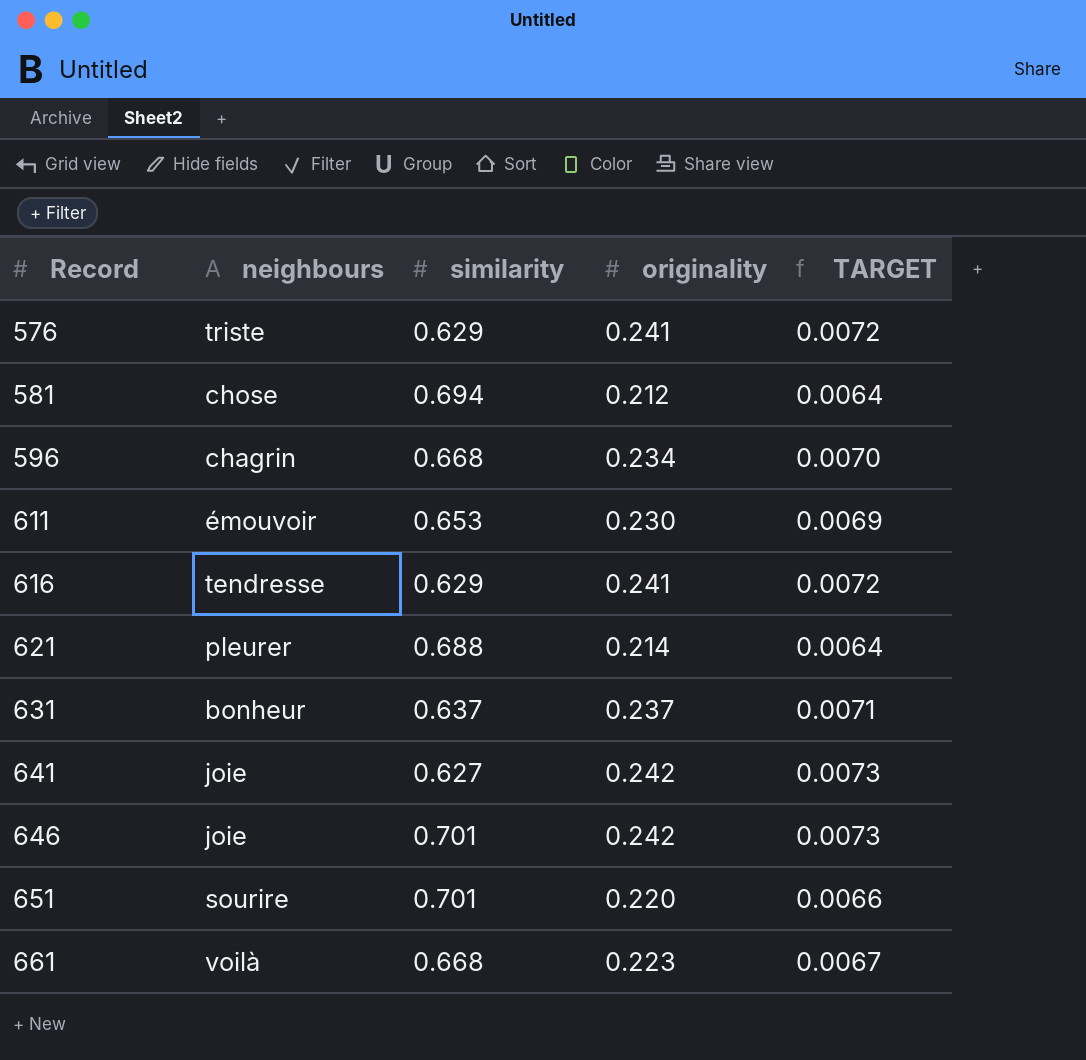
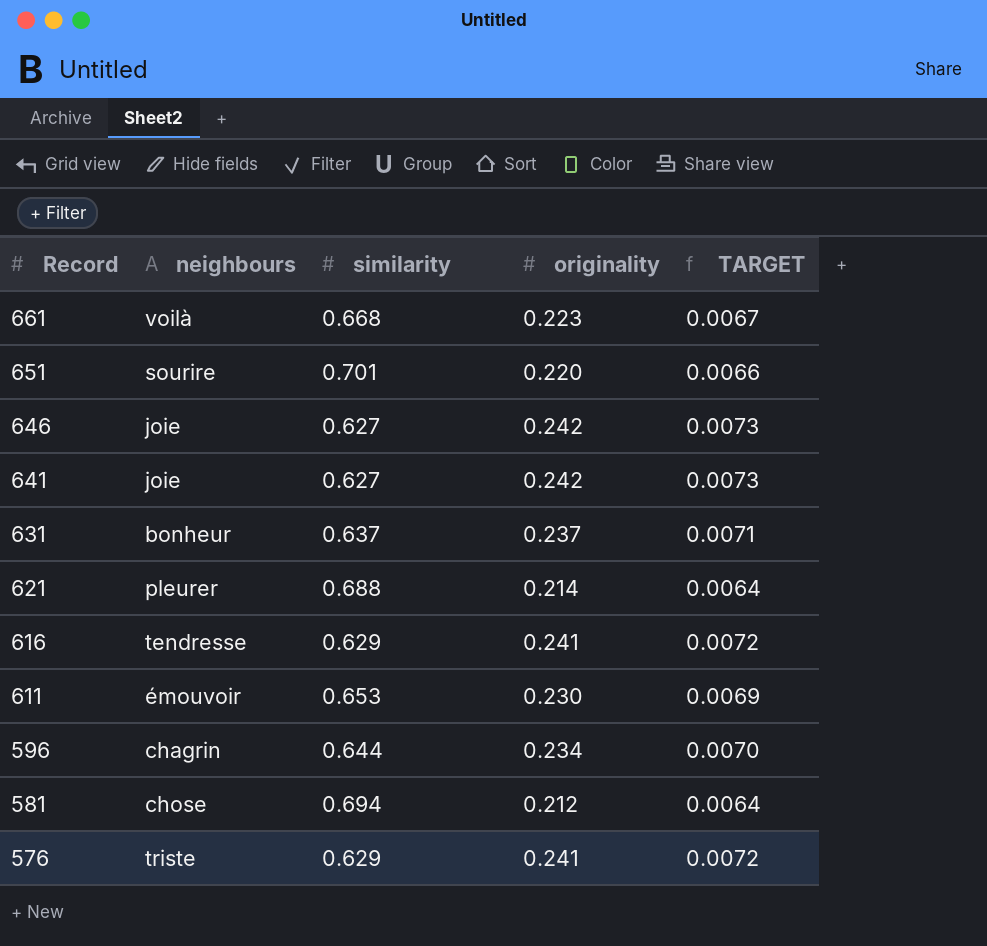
row order: Record ascending -> Record descending
646 | similarity: 0.701 -> 0.627
596 | similarity: 0.668 -> 0.644

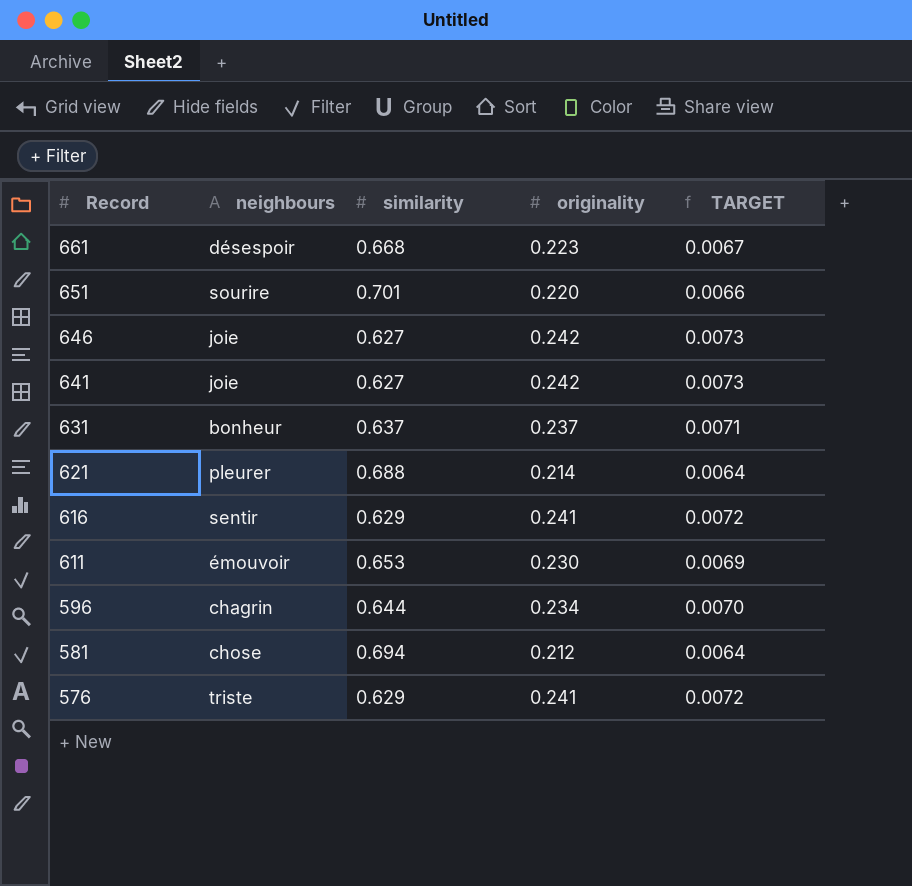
661 | neighbours: voilà -> désespoir
616 | neighbours: tendresse -> sentir

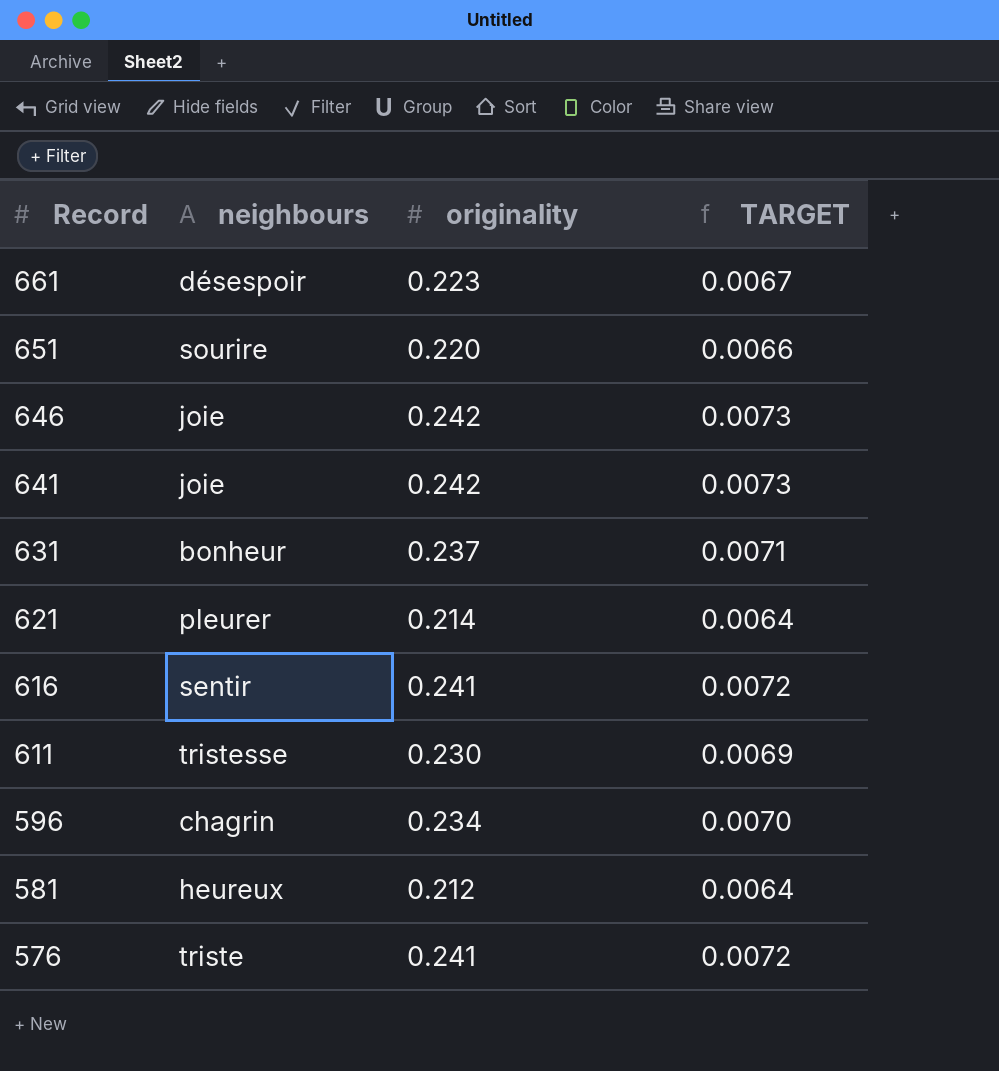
column similarity | position: 3 -> none
611 | neighbours: émouvoir -> tristesse
581 | neighbours: chose -> heureux

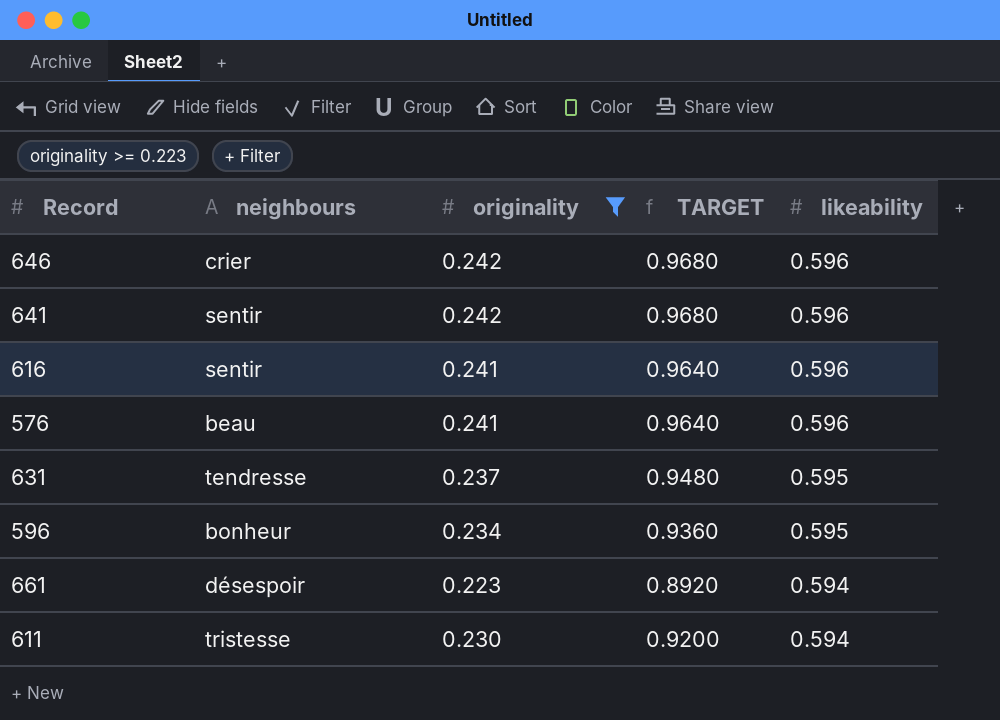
filter: none -> originality >= 0.223
row order: Record descending -> likeability descending
column TARGET | formula: [originality] * 0.03 -> [originality] * 4
column likeability | position: none -> 5
646 | neighbours: joie -> crier
641 | neighbours: joie -> sentir
576 | neighbours: triste -> beau
631 | neighbours: bonheur -> tendresse
596 | neighbours: chagrin -> bonheur

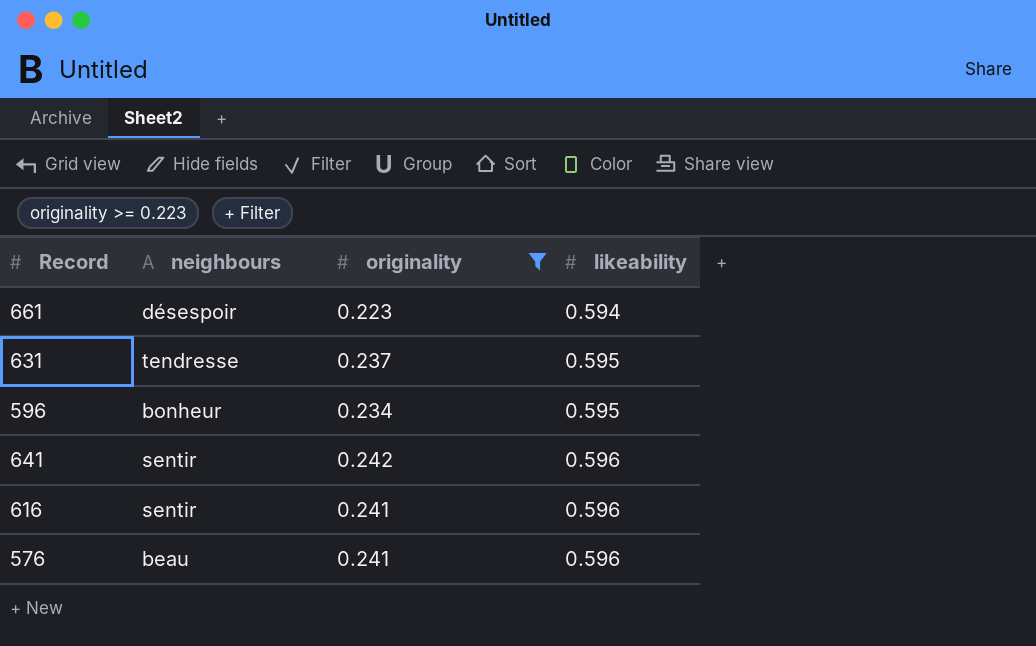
row order: likeability descending -> likeability ascending
column TARGET | formula: [originality] * 4 -> none
row 646: crier | 0.242 | 0.9680 | 0.596 -> none
row 611: tristesse | 0.230 | 0.9200 | 0.594 -> none

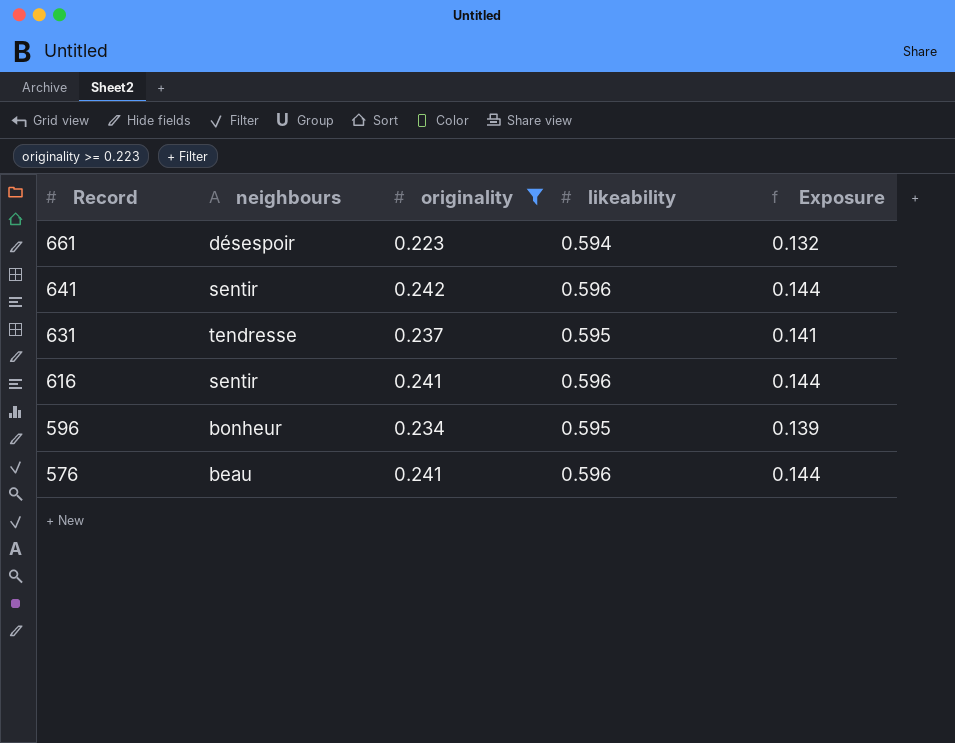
row order: likeability ascending -> Record descending
column Exposure | formula: none -> [originality] * [likeability]

